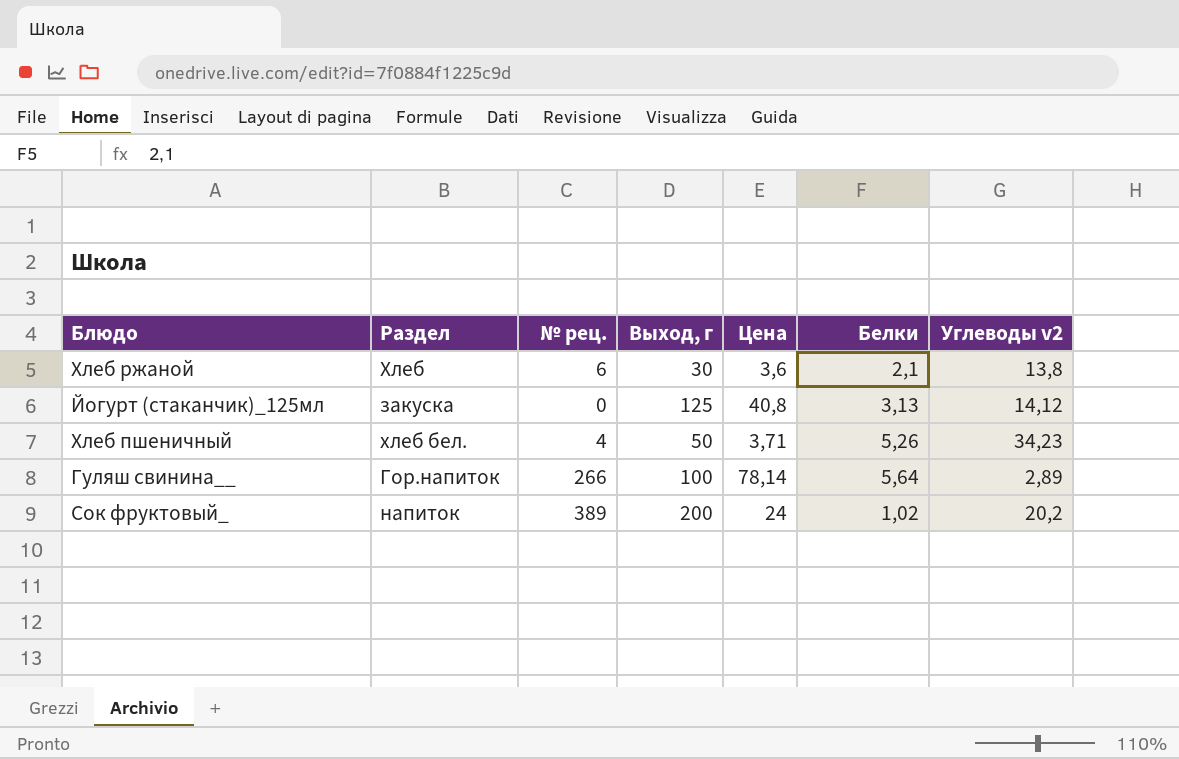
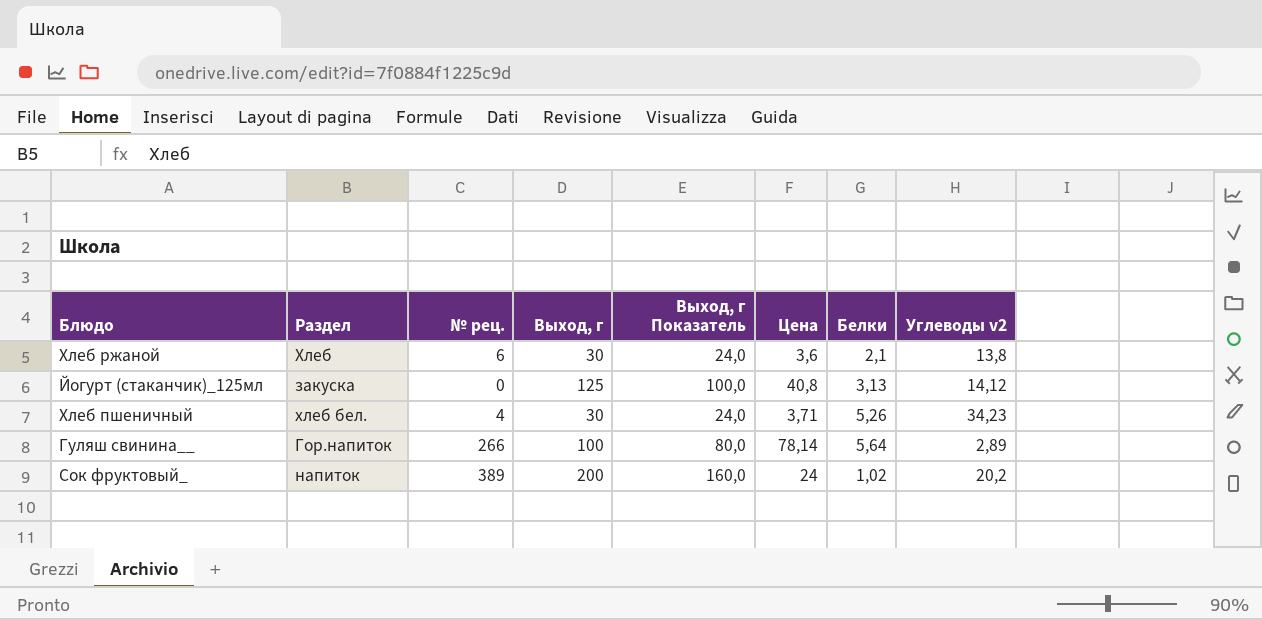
column Выход, г Показатель | formula: none -> [Выход, г] * 0,8
Хлеб пшеничный | Выход, г: 50 -> 30

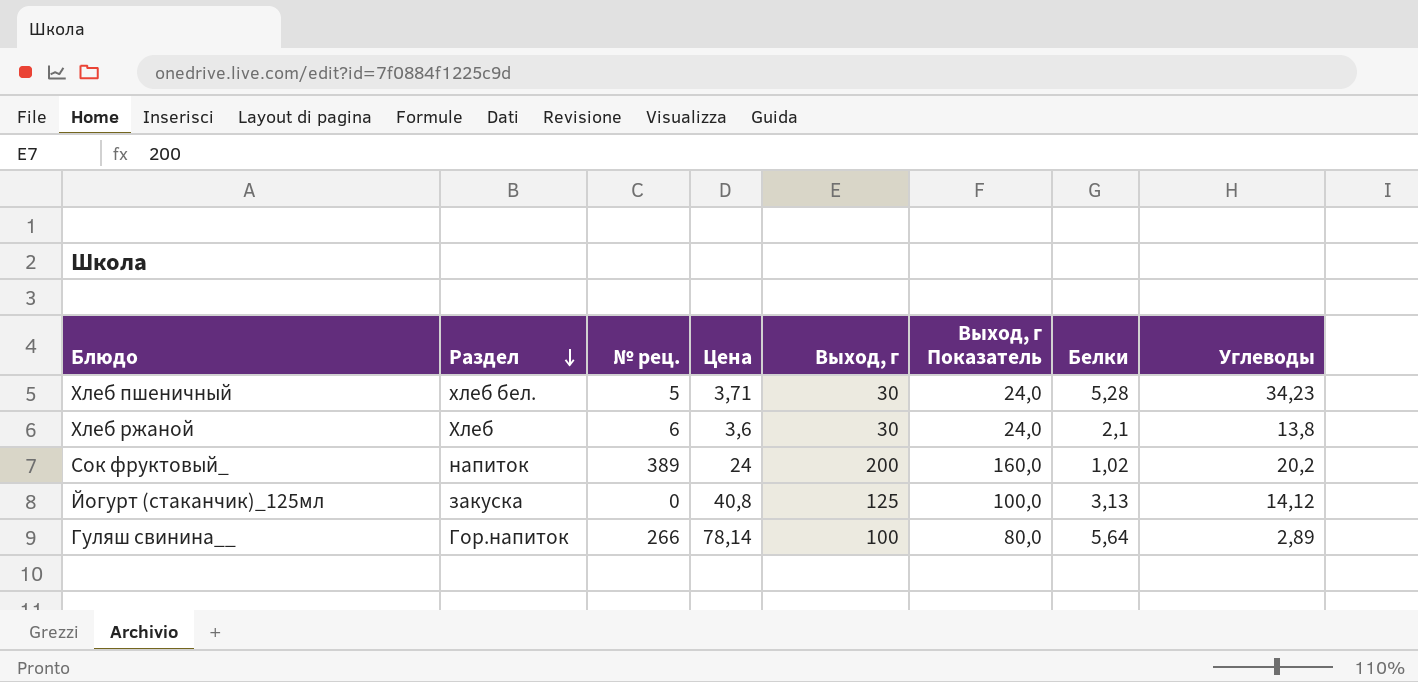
row order: none -> Раздел descending
column Цена | position: 6 -> 4
column name: Углеводы v2 -> Углеводы
Хлеб пшеничный | № рец.: 4 -> 5
Хлеб пшеничный | Белки: 5,26 -> 5,28

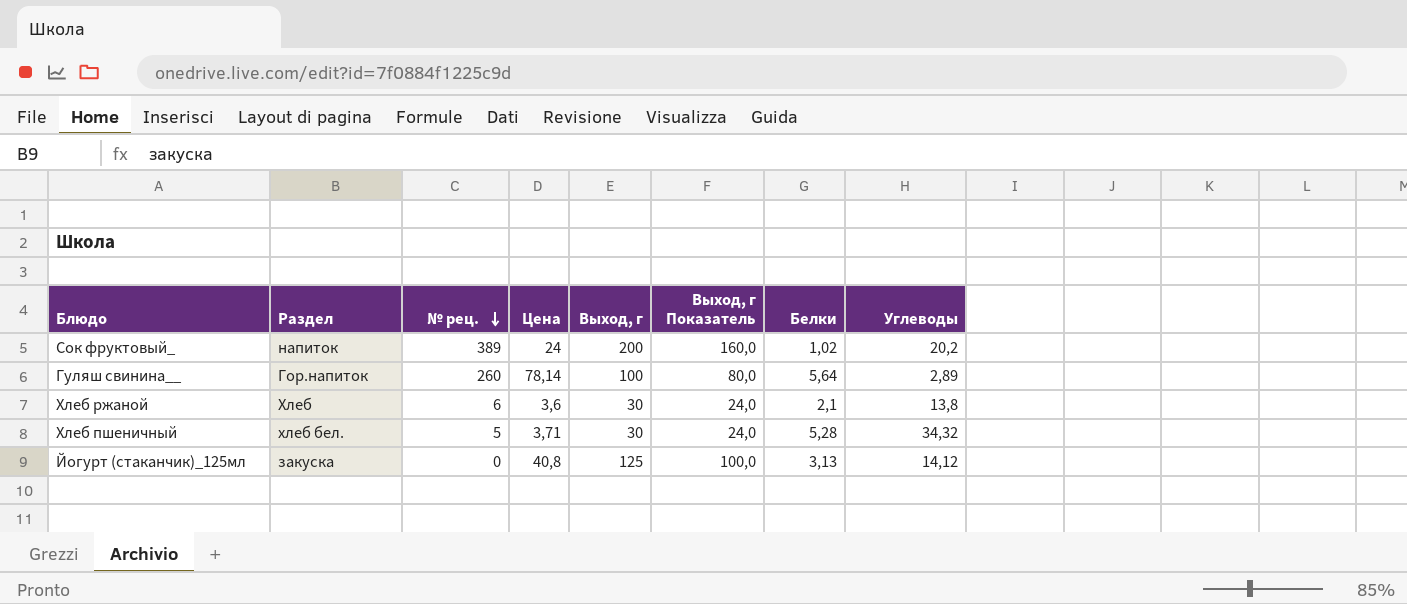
row order: Раздел descending -> № рец. descending
Гуляш свинина__ | № рец.: 266 -> 260
Хлеб пшеничный | Углеводы: 34,23 -> 34,32

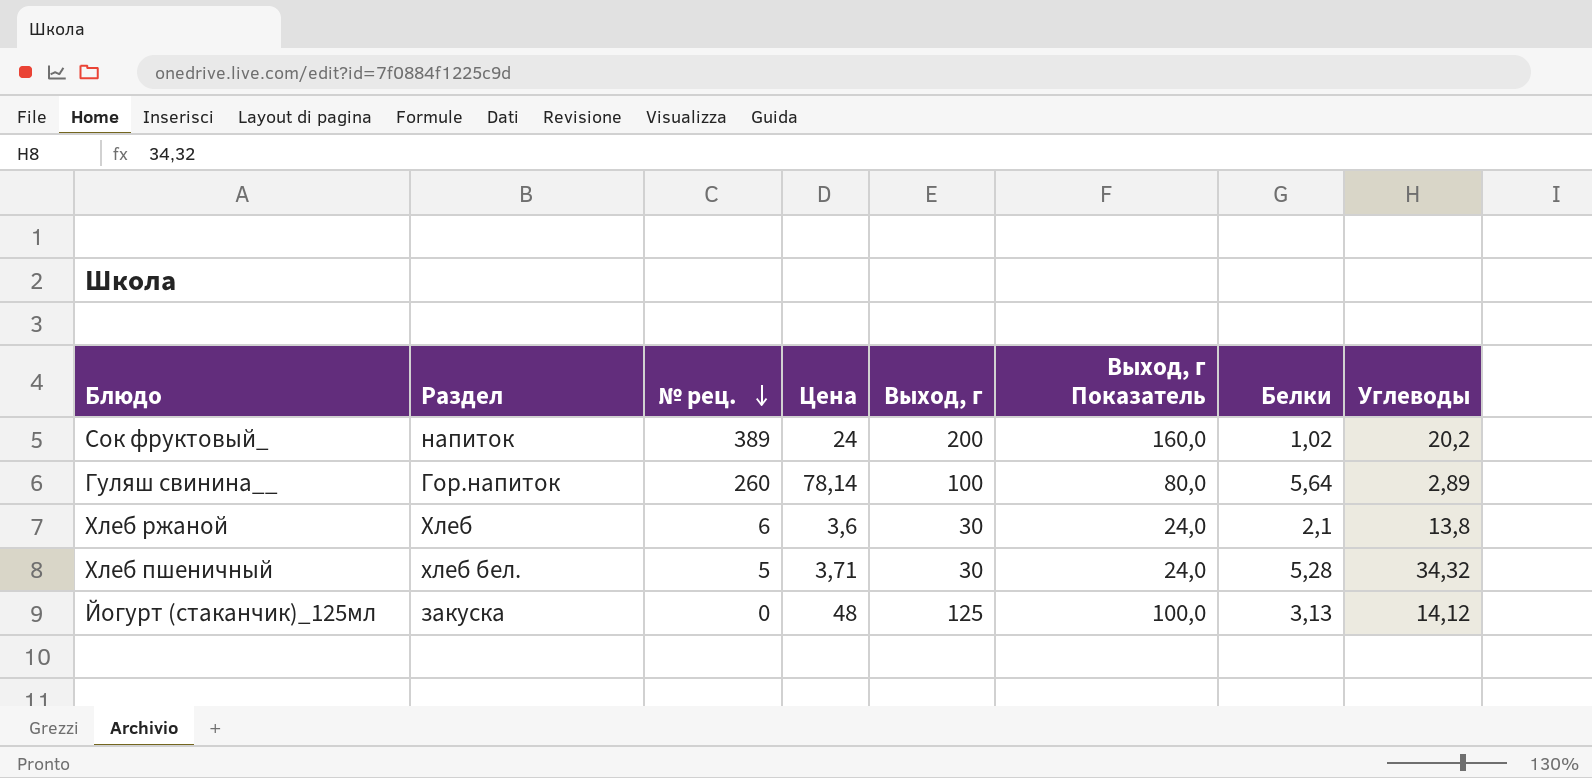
Йогурт (стаканчик)_125мл | Цена: 40,8 -> 48

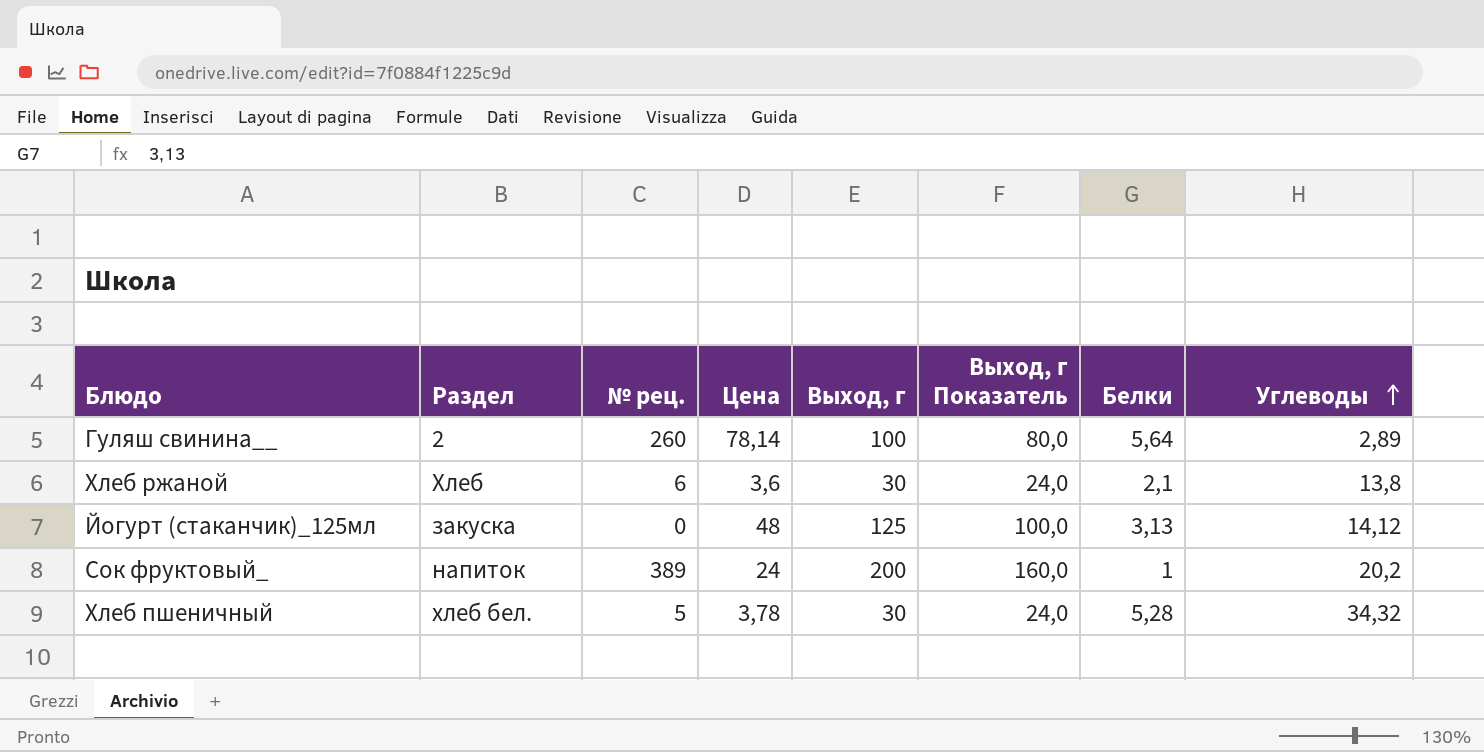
row order: № рец. descending -> Углеводы ascending
Гуляш свинина__ | Раздел: Гор.напиток -> 2
Сок фруктовый_ | Белки: 1,02 -> 1
Хлеб пшеничный | Цена: 3,71 -> 3,78

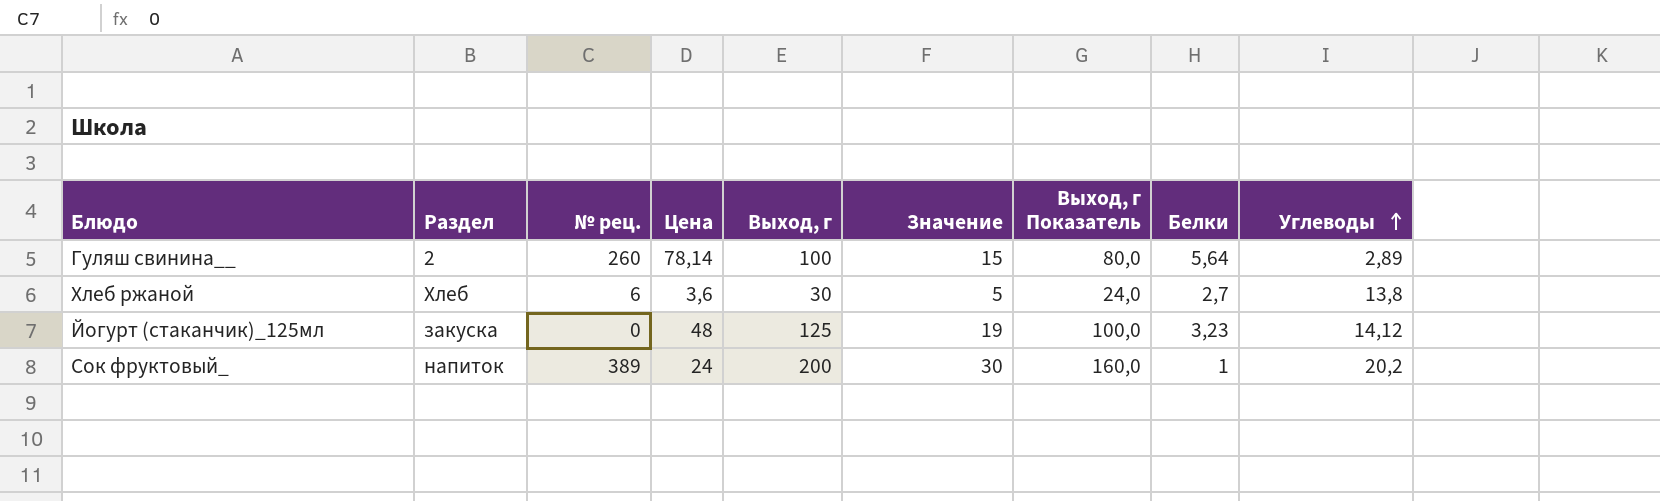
column Значение | formula: none -> [Выход, г] * 0,15
row Хлеб пшеничный: хлеб бел. | 5 | 3,78 | 30 | 24,0 | 5,28 | 34,32 -> none
Хлеб ржаной | Белки: 2,1 -> 2,7
Йогурт (стаканчик)_125мл | Белки: 3,13 -> 3,23

